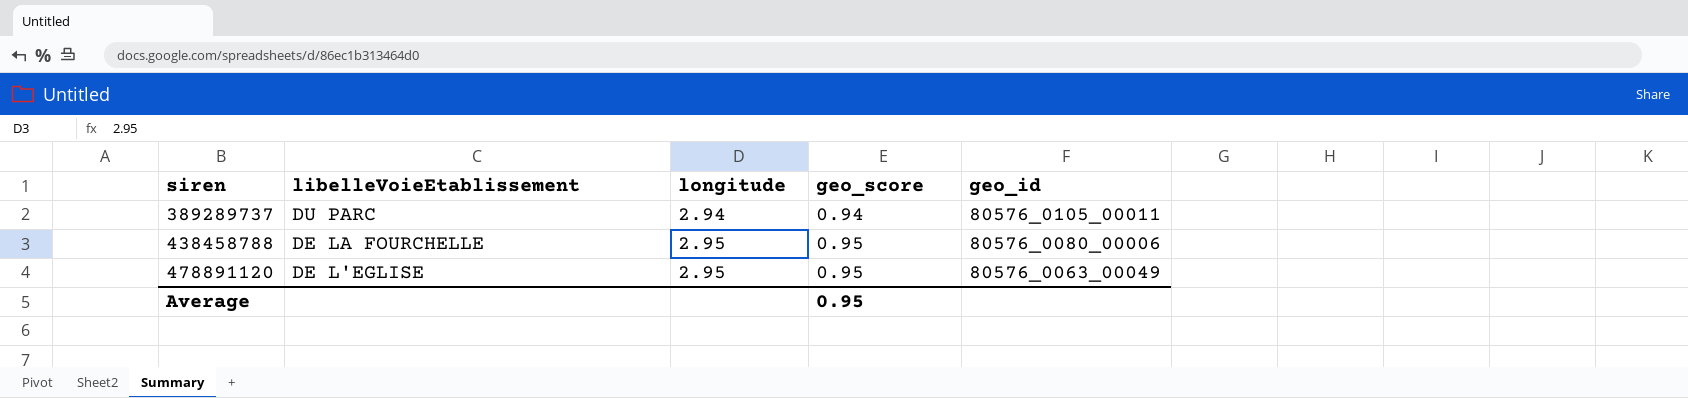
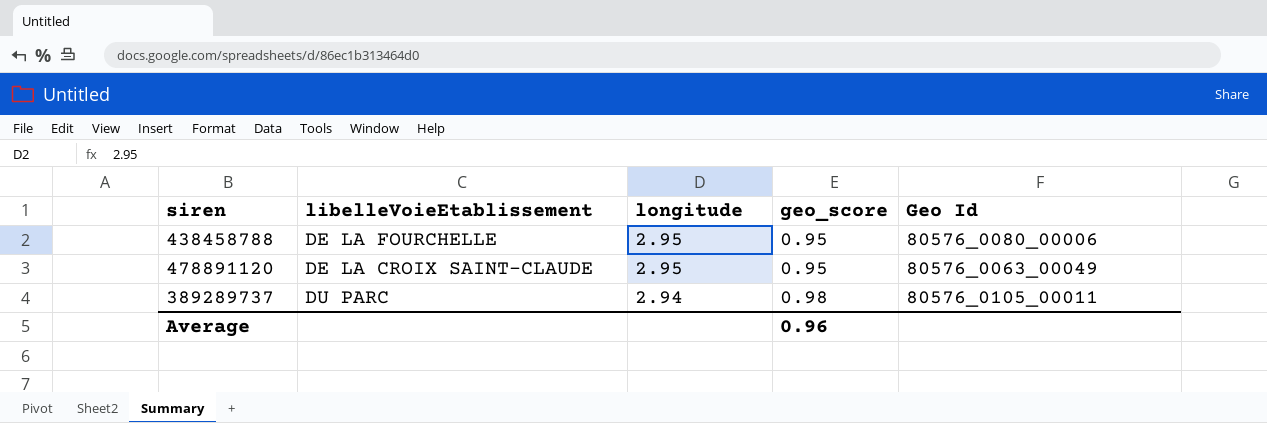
row order: siren ascending -> longitude descending
column name: geo_id -> Geo Id
478891120 | libelleVoieEtablissement: DE L'EGLISE -> DE LA CROIX SAINT-CLAUDE
389289737 | geo_score: 0.94 -> 0.98
Average | geo_score: 0.95 -> 0.96

